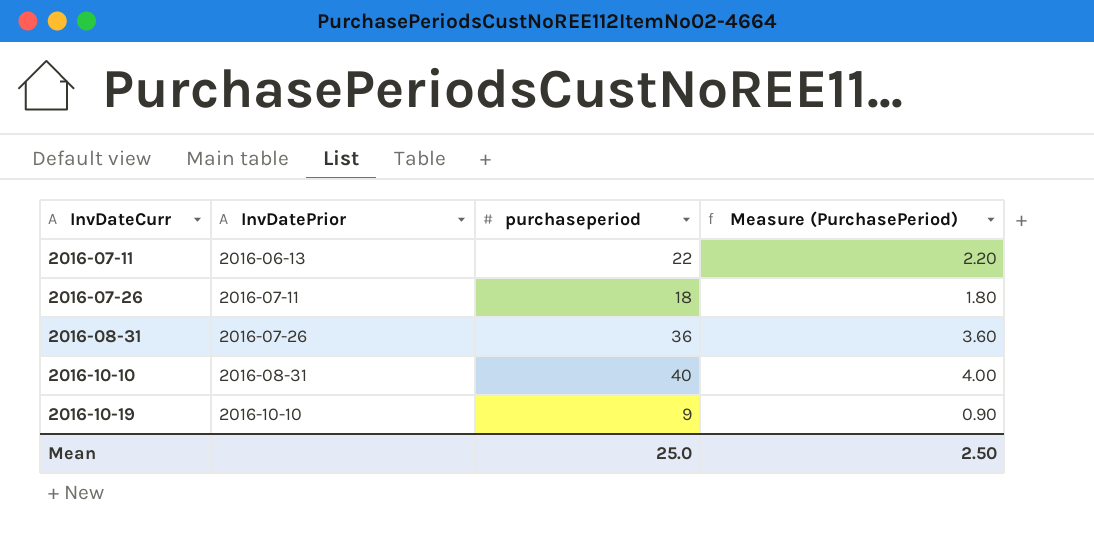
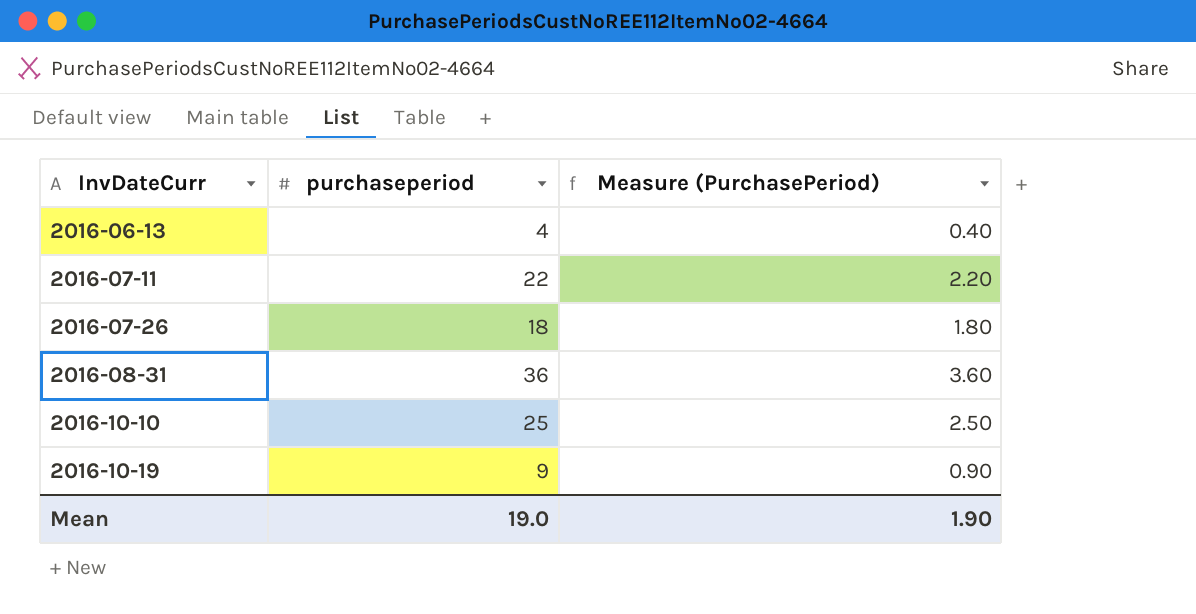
column InvDatePrior | position: 2 -> none
row 2016-06-13: none -> 4 | 0.40
2016-10-10 | purchaseperiod: 40 -> 25
2016-10-10 | Measure (PurchasePeriod): 4.00 -> 2.50
Mean | purchaseperiod: 25.0 -> 19.0
Mean | Measure (PurchasePeriod): 2.50 -> 1.90

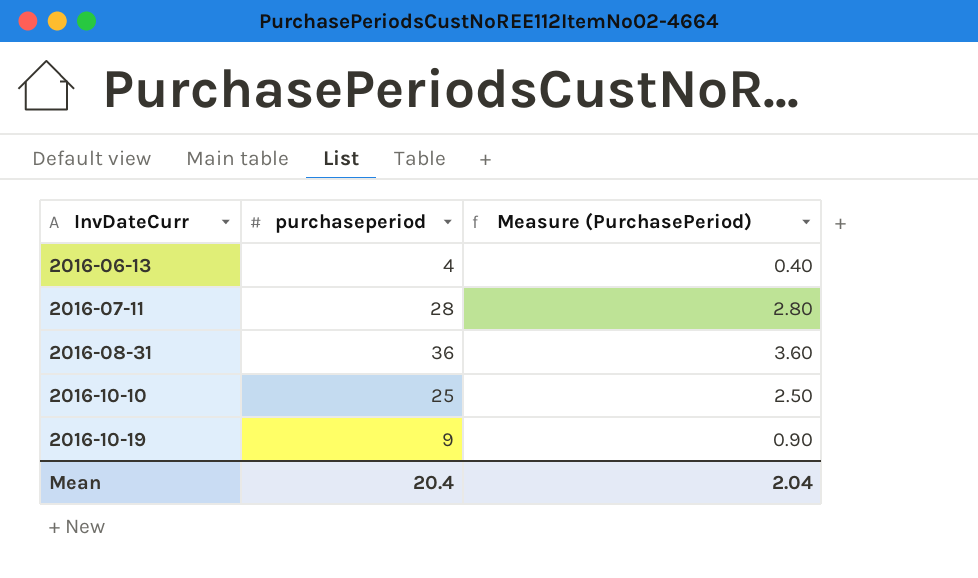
row 2016-07-26: 18 | 1.80 -> none
2016-07-11 | purchaseperiod: 22 -> 28
2016-07-11 | Measure (PurchasePeriod): 2.20 -> 2.80
Mean | purchaseperiod: 19.0 -> 20.4
Mean | Measure (PurchasePeriod): 1.90 -> 2.04

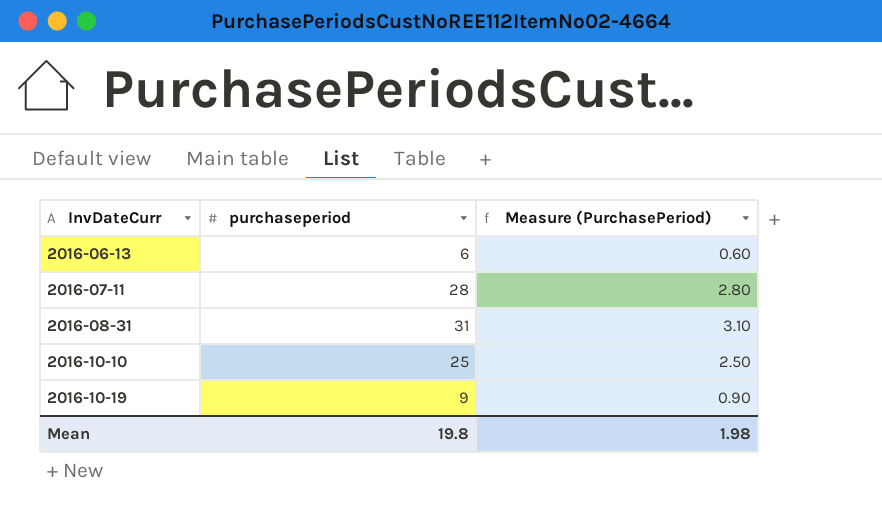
2016-06-13 | purchaseperiod: 4 -> 6
2016-06-13 | Measure (PurchasePeriod): 0.40 -> 0.60
2016-08-31 | purchaseperiod: 36 -> 31
2016-08-31 | Measure (PurchasePeriod): 3.60 -> 3.10
Mean | purchaseperiod: 20.4 -> 19.8
Mean | Measure (PurchasePeriod): 2.04 -> 1.98

